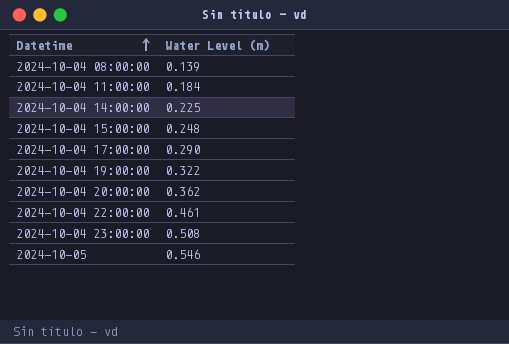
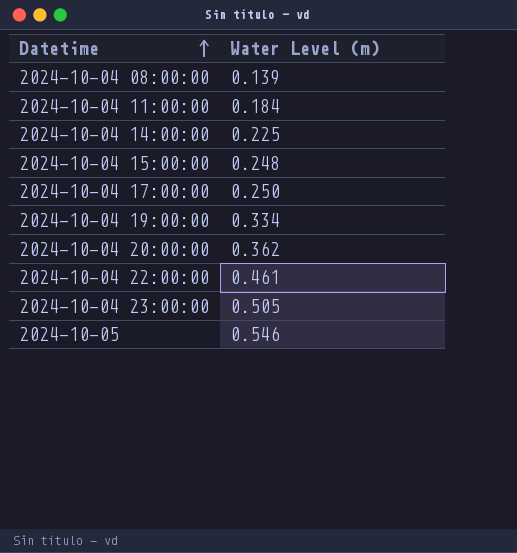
2024-10-04 17:00:00 | Water Level (m): 0.290 -> 0.250
2024-10-04 19:00:00 | Water Level (m): 0.322 -> 0.334
2024-10-04 23:00:00 | Water Level (m): 0.508 -> 0.505

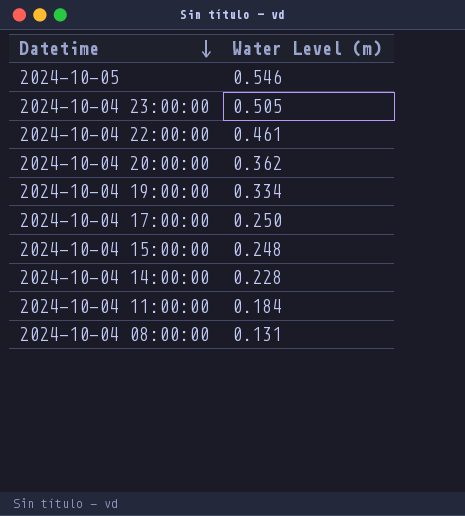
row order: Datetime ascending -> Datetime descending
2024-10-04 14:00:00 | Water Level (m): 0.225 -> 0.228
2024-10-04 08:00:00 | Water Level (m): 0.139 -> 0.131

